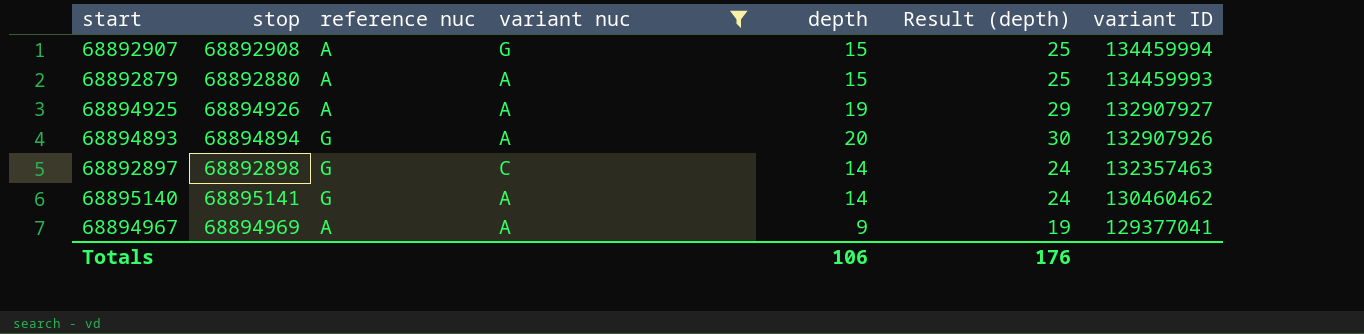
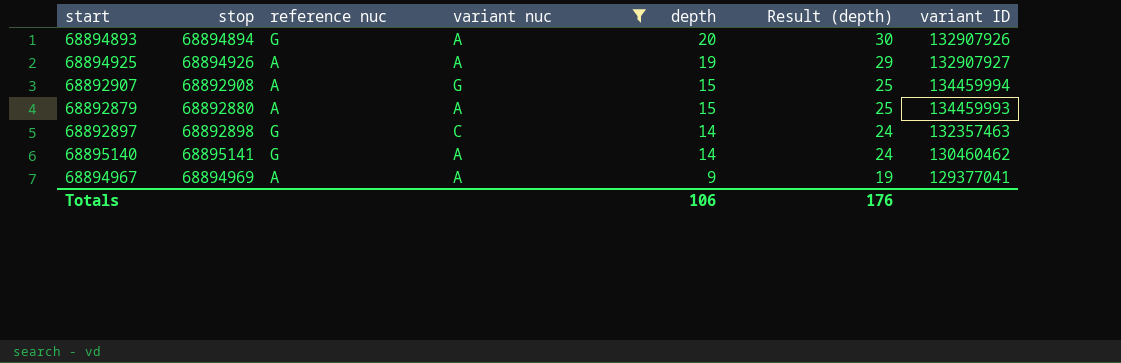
row order: variant ID descending -> depth descending

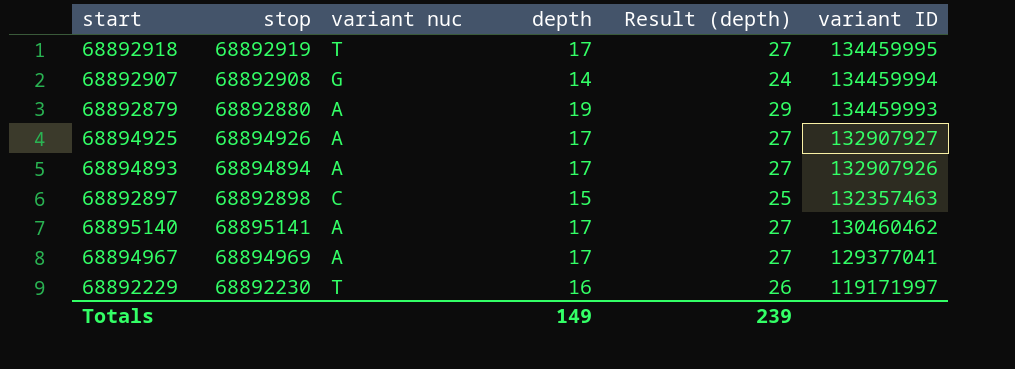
filter: variant nuc != T -> none
row order: depth descending -> variant ID descending
column reference nuc | position: 3 -> none
68892907 | depth: 15 -> 14
68892907 | Result (depth): 25 -> 24
68892879 | depth: 15 -> 19
68892879 | Result (depth): 25 -> 29
68894925 | depth: 19 -> 17
68894925 | Result (depth): 29 -> 27
68894893 | depth: 20 -> 17
68894893 | Result (depth): 30 -> 27
68892897 | depth: 14 -> 15
68892897 | Result (depth): 24 -> 25
68895140 | depth: 14 -> 17
68895140 | Result (depth): 24 -> 27
68894967 | depth: 9 -> 17
68894967 | Result (depth): 19 -> 27
Totals | depth: 106 -> 149
Totals | Result (depth): 176 -> 239

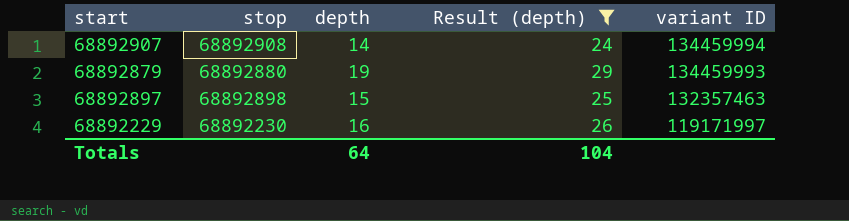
filter: none -> Result (depth) != 27
column variant nuc | position: 3 -> none
Totals | depth: 149 -> 64
Totals | Result (depth): 239 -> 104

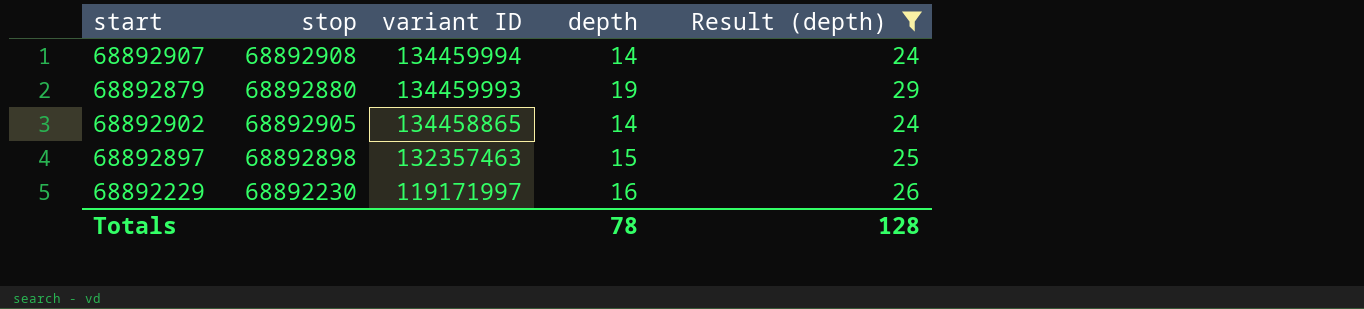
column variant ID | position: 5 -> 3
row 68892902: none -> 68892905 | 134458865 | 14 | 24
Totals | depth: 64 -> 78
Totals | Result (depth): 104 -> 128

